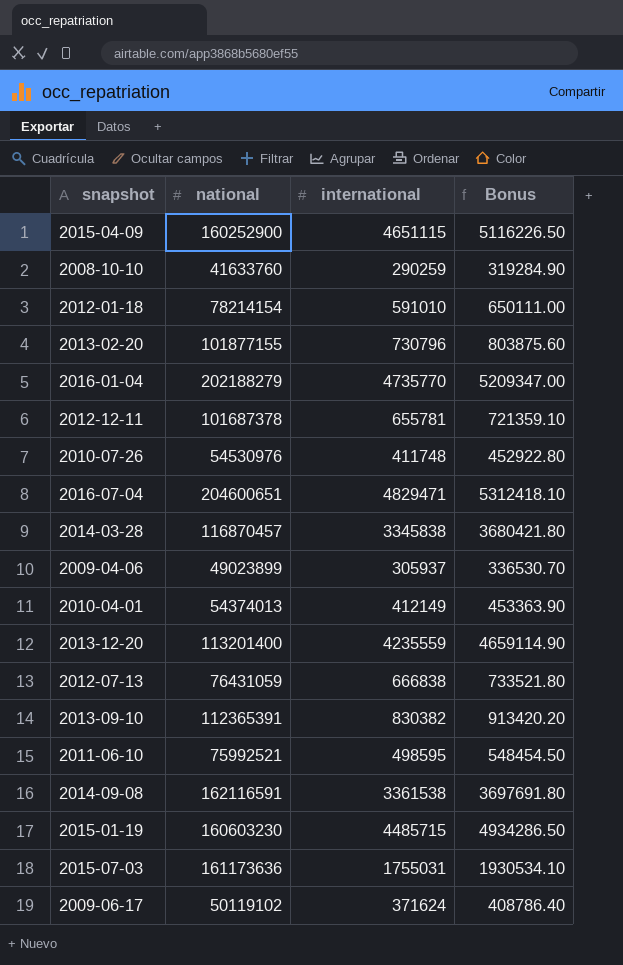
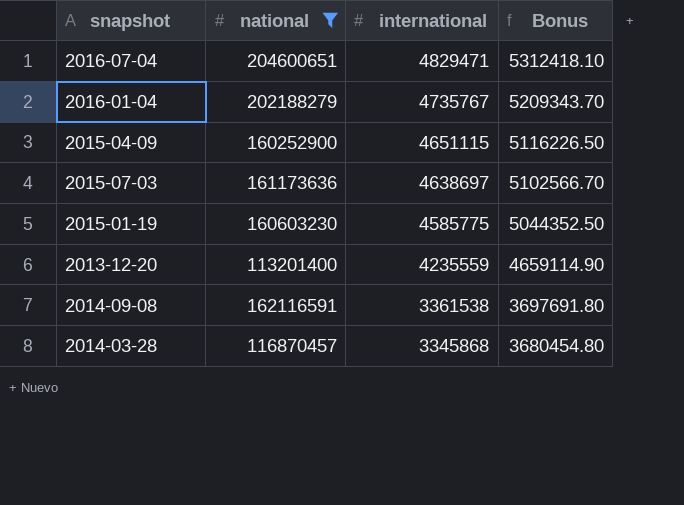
filter: none -> national >= 113201400
row order: none -> international descending
2016-01-04 | international: 4735770 -> 4735767
2016-01-04 | Bonus: 5209347.00 -> 5209343.70
2015-07-03 | international: 1755031 -> 4638697
2015-07-03 | Bonus: 1930534.10 -> 5102566.70
2015-01-19 | international: 4485715 -> 4585775
2015-01-19 | Bonus: 4934286.50 -> 5044352.50
2014-03-28 | international: 3345838 -> 3345868
2014-03-28 | Bonus: 3680421.80 -> 3680454.80

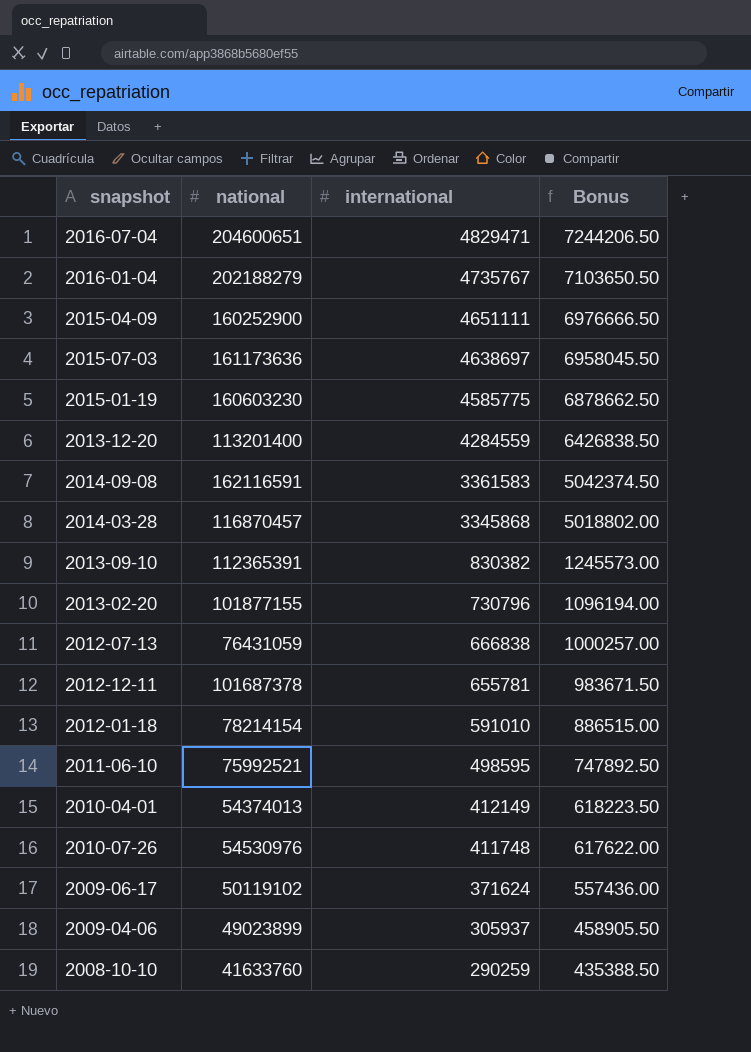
filter: national >= 113201400 -> none
column Bonus | formula: [international] * 1.1 -> [international] * 1.5
2015-04-09 | international: 4651115 -> 4651111
2013-12-20 | international: 4235559 -> 4284559
2014-09-08 | international: 3361538 -> 3361583

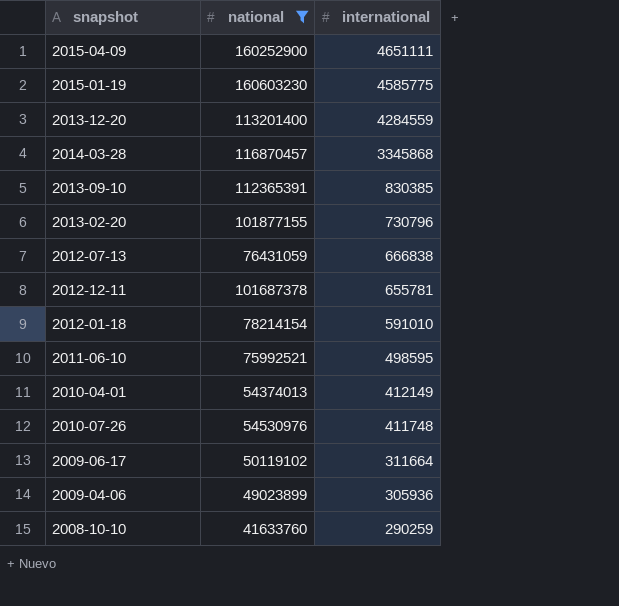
filter: none -> national <= 160603230
column Bonus | formula: [international] * 1.5 -> none
2013-09-10 | international: 830382 -> 830385
2009-06-17 | international: 371624 -> 311664
2009-04-06 | international: 305937 -> 305936

